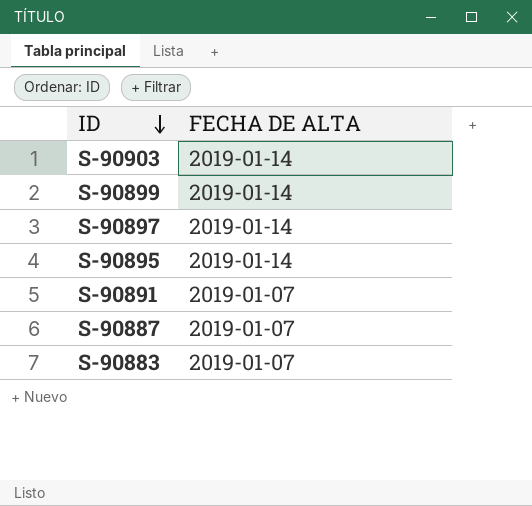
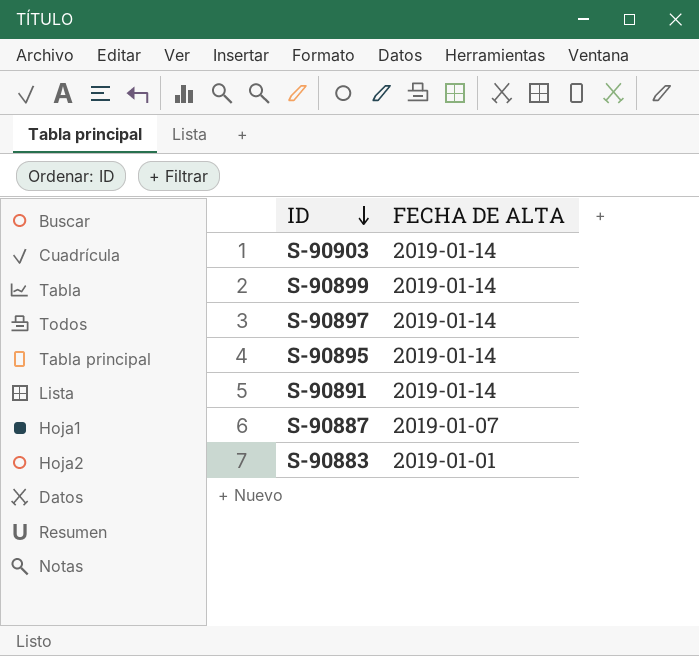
S-90891 | FECHA DE ALTA: 2019-01-07 -> 2019-01-14
S-90883 | FECHA DE ALTA: 2019-01-07 -> 2019-01-01

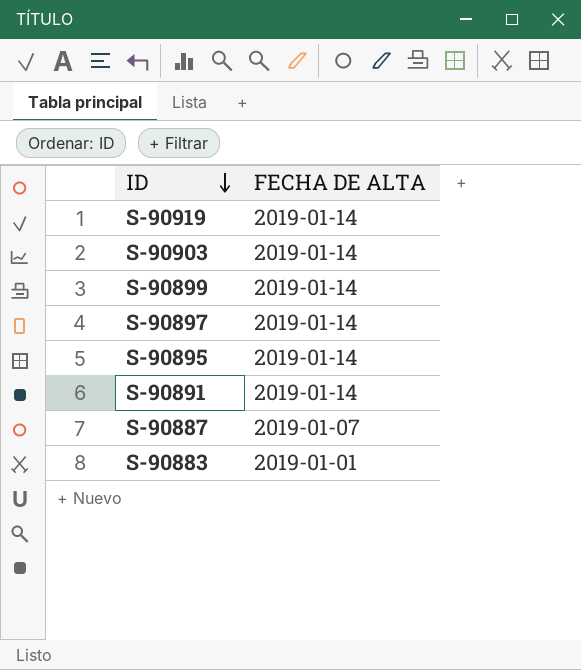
row S-90919: none -> 2019-01-14

